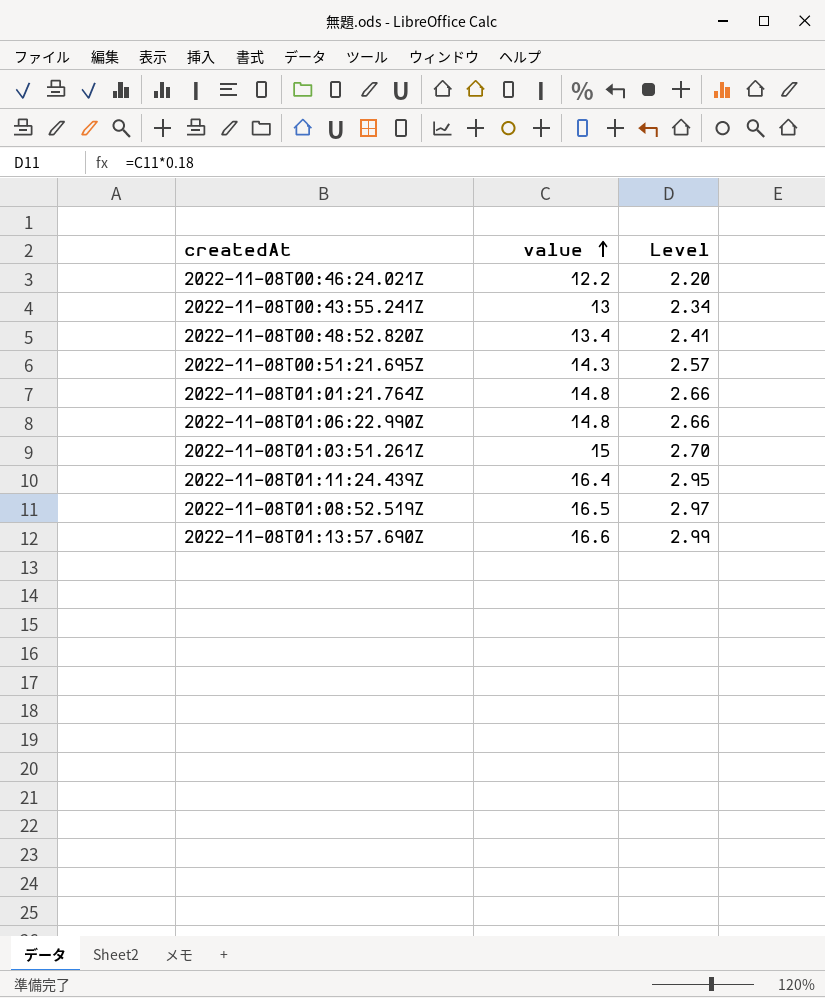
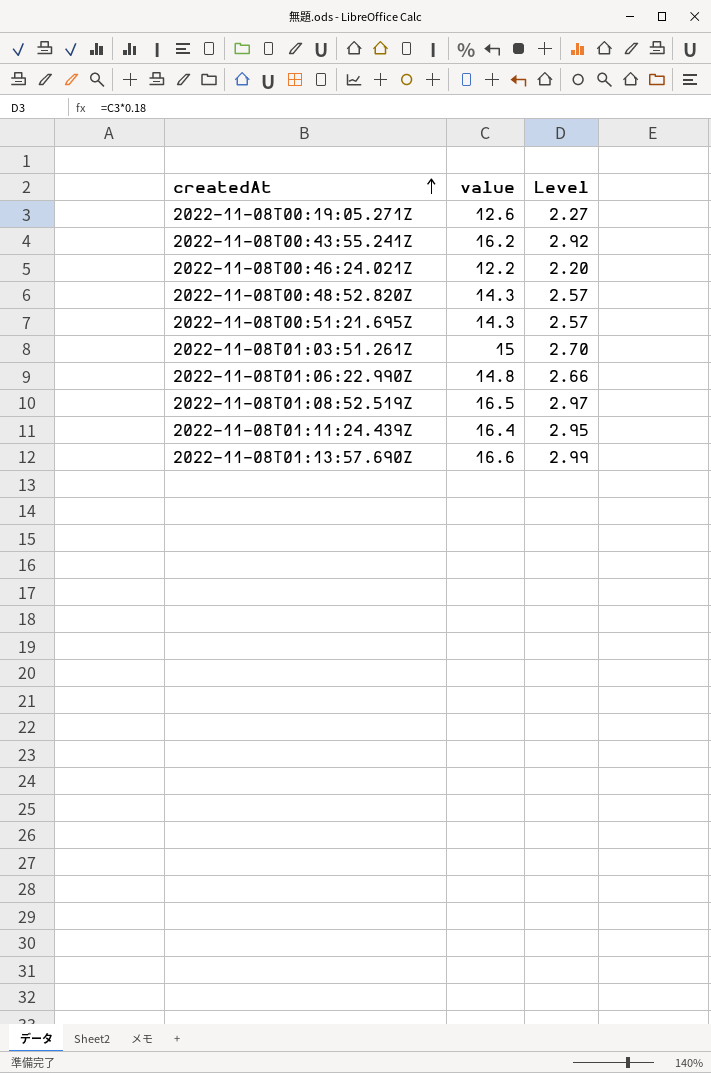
row order: value ascending -> createdAt ascending
row 2022-11-08T01:01:21.764Z: 14.8 | 2.66 -> none
row 2022-11-08T00:19:05.271Z: none -> 12.6 | 2.27
2022-11-08T00:43:55.241Z | value: 13 -> 16.2
2022-11-08T00:43:55.241Z | Level: 2.34 -> 2.92
2022-11-08T00:48:52.820Z | value: 13.4 -> 14.3
2022-11-08T00:48:52.820Z | Level: 2.41 -> 2.57

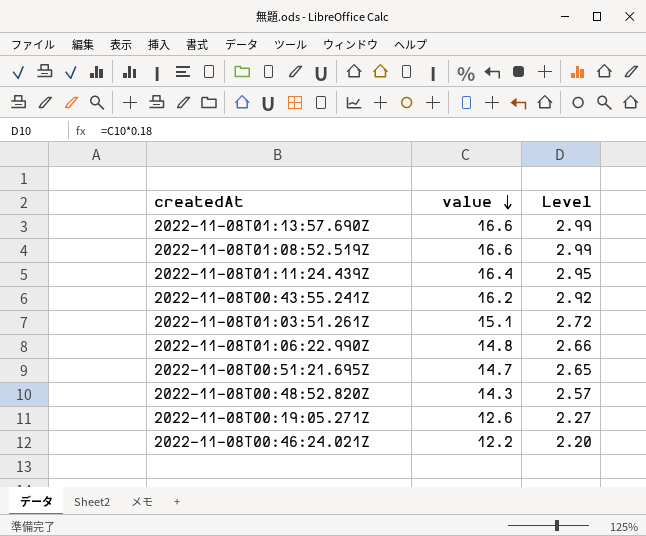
row order: createdAt ascending -> value descending
2022-11-08T01:08:52.519Z | value: 16.5 -> 16.6
2022-11-08T01:08:52.519Z | Level: 2.97 -> 2.99
2022-11-08T01:03:51.261Z | value: 15 -> 15.1
2022-11-08T01:03:51.261Z | Level: 2.70 -> 2.72
2022-11-08T00:51:21.695Z | value: 14.3 -> 14.7
2022-11-08T00:51:21.695Z | Level: 2.57 -> 2.65

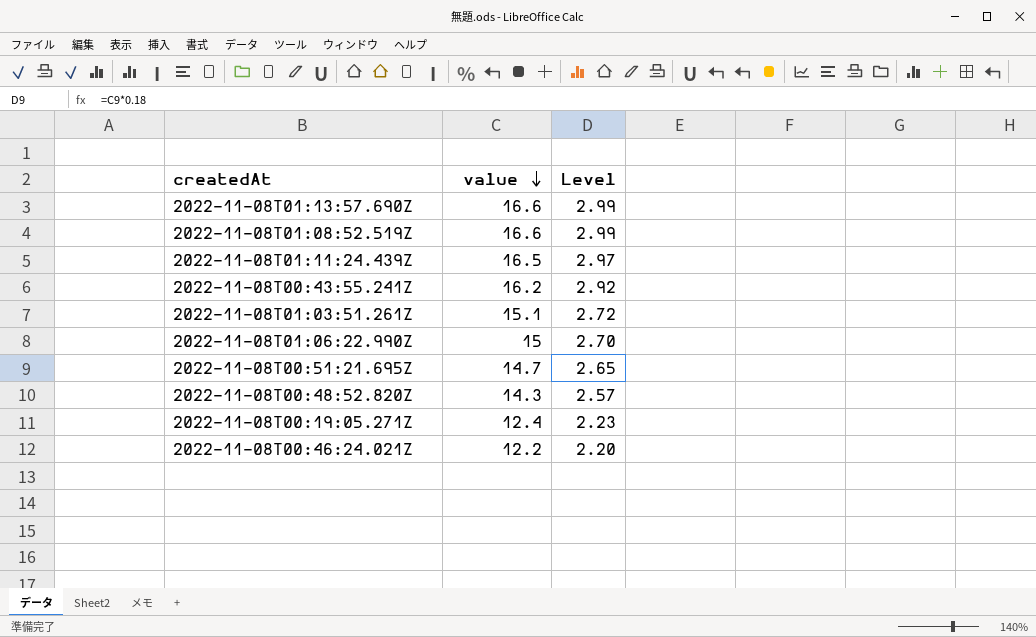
2022-11-08T01:11:24.439Z | value: 16.4 -> 16.5
2022-11-08T01:11:24.439Z | Level: 2.95 -> 2.97
2022-11-08T01:06:22.990Z | value: 14.8 -> 15
2022-11-08T01:06:22.990Z | Level: 2.66 -> 2.70
2022-11-08T00:19:05.271Z | value: 12.6 -> 12.4
2022-11-08T00:19:05.271Z | Level: 2.27 -> 2.23

